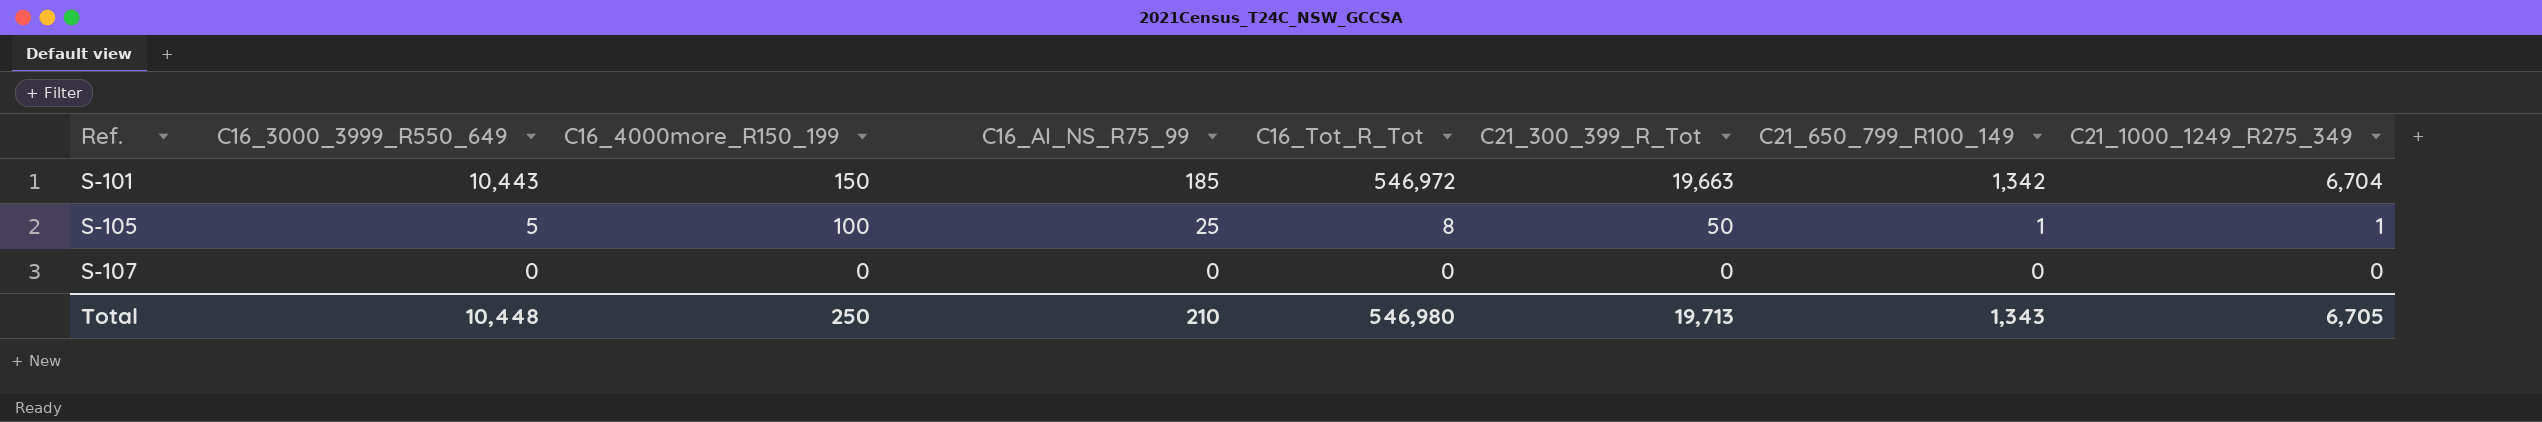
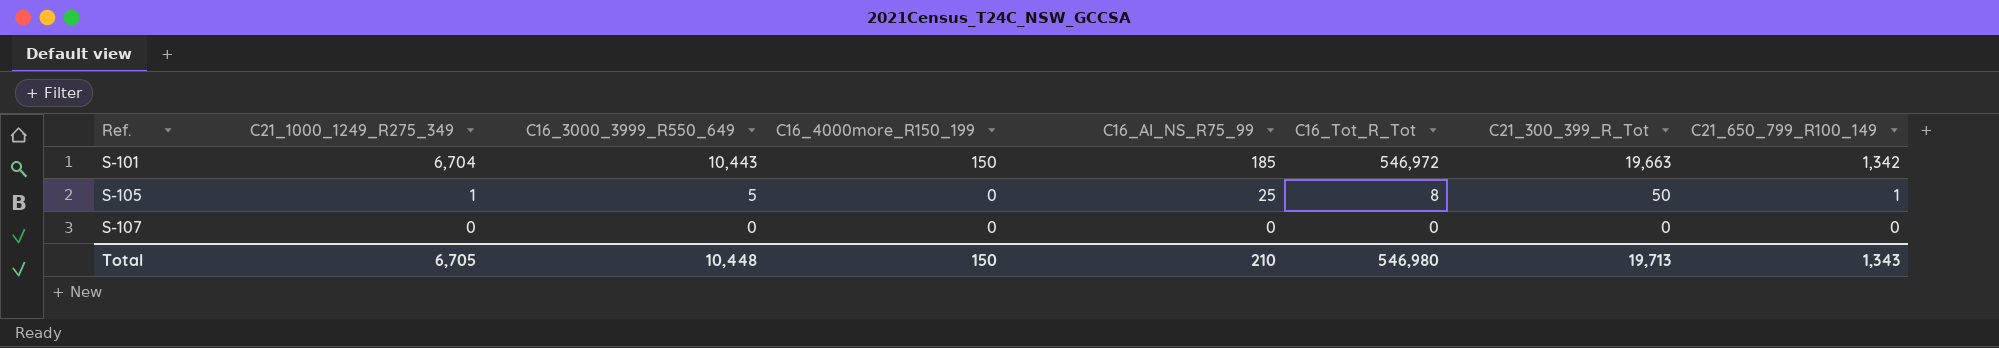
column C21_1000_1249_R275_349 | position: 8 -> 2
S-105 | C16_4000more_R150_199: 100 -> 0
Total | C16_4000more_R150_199: 250 -> 150

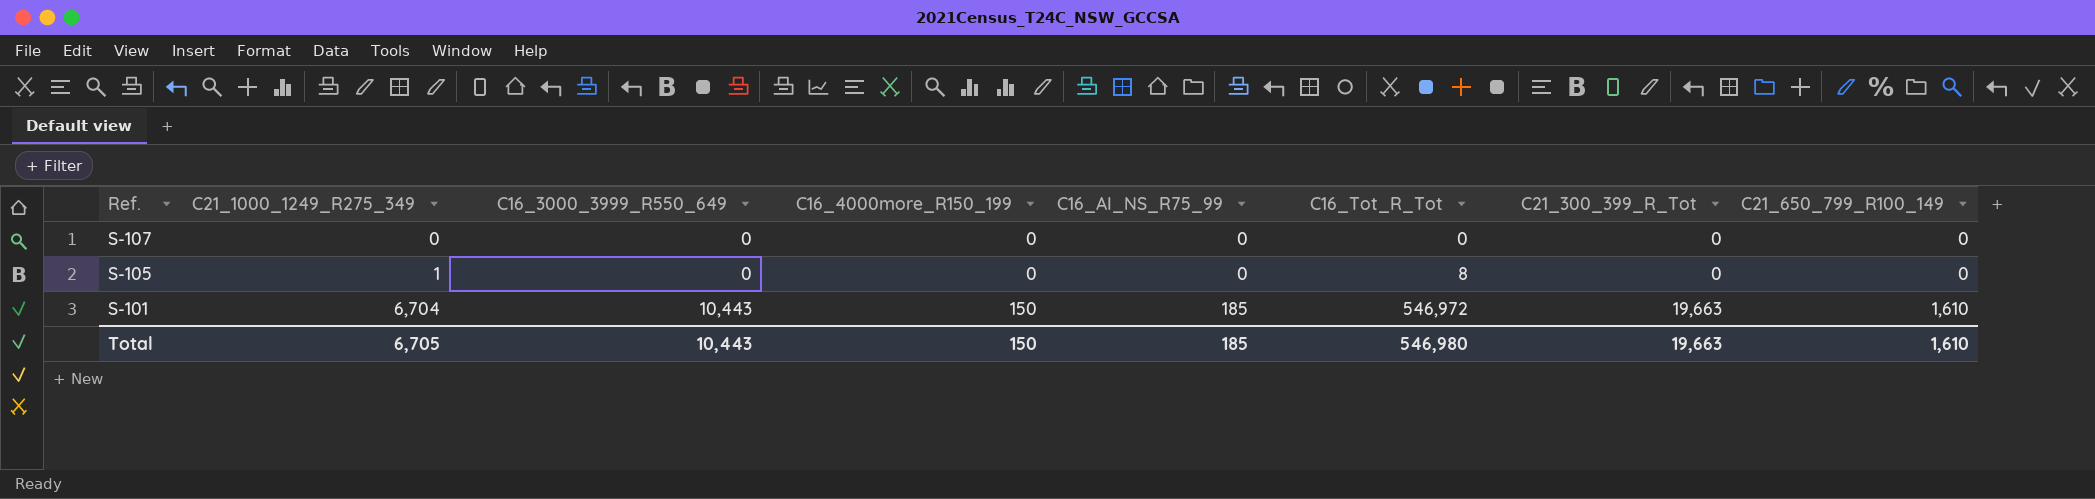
row order: Ref. ascending -> Ref. descending
S-105 | C16_3000_3999_R550_649: 5 -> 0
S-105 | C16_AI_NS_R75_99: 25 -> 0
S-105 | C21_300_399_R_Tot: 50 -> 0
S-105 | C21_650_799_R100_149: 1 -> 0
S-101 | C21_650_799_R100_149: 1,342 -> 1,610
Total | C16_3000_3999_R550_649: 10,448 -> 10,443
Total | C16_AI_NS_R75_99: 210 -> 185
Total | C21_300_399_R_Tot: 19,713 -> 19,663
Total | C21_650_799_R100_149: 1,343 -> 1,610

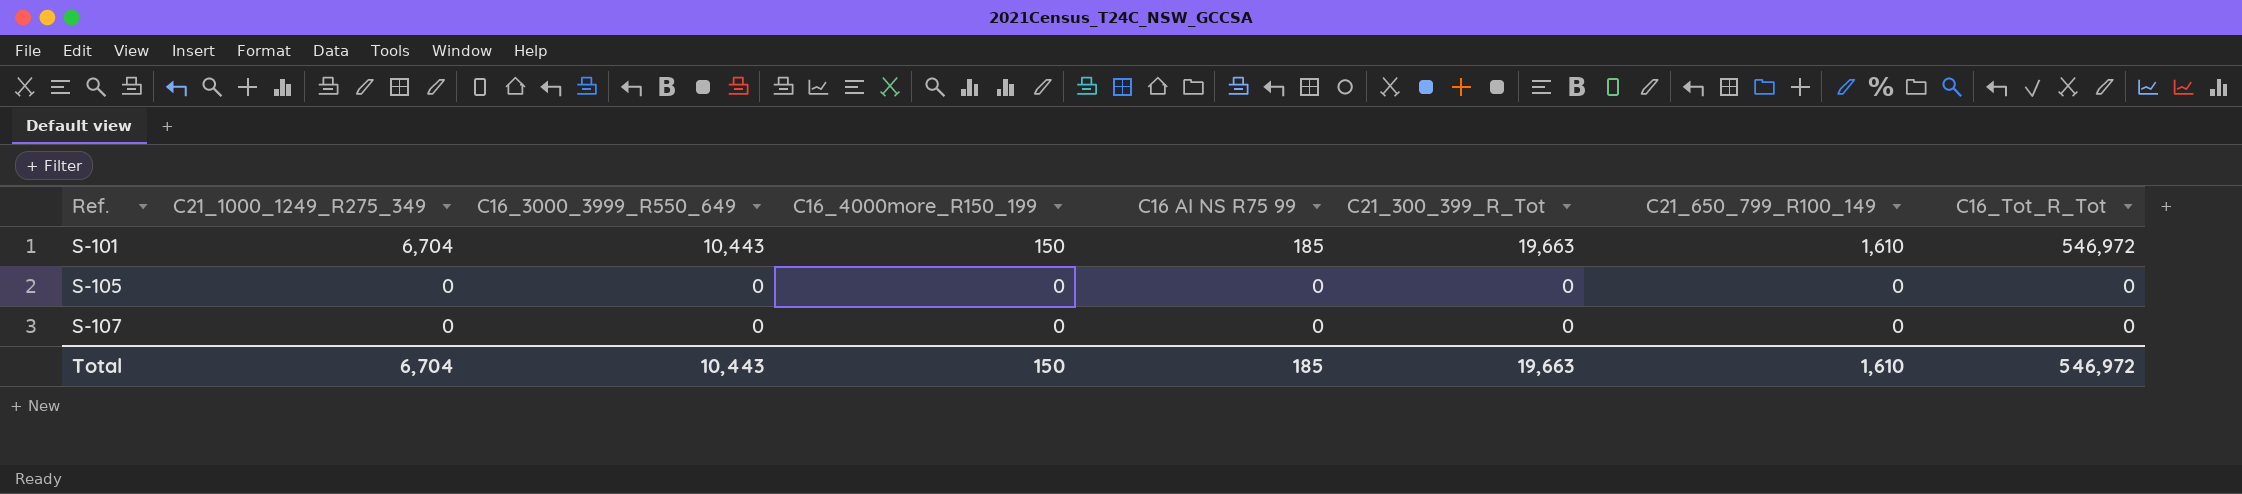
row order: Ref. descending -> Ref. ascending
column name: C16_AI_NS_R75_99 -> C16 AI NS R75 99
column C16_Tot_R_Tot | position: 6 -> 8
S-105 | C21_1000_1249_R275_349: 1 -> 0
S-105 | C16_Tot_R_Tot: 8 -> 0
Total | C21_1000_1249_R275_349: 6,705 -> 6,704
Total | C16_Tot_R_Tot: 546,980 -> 546,972

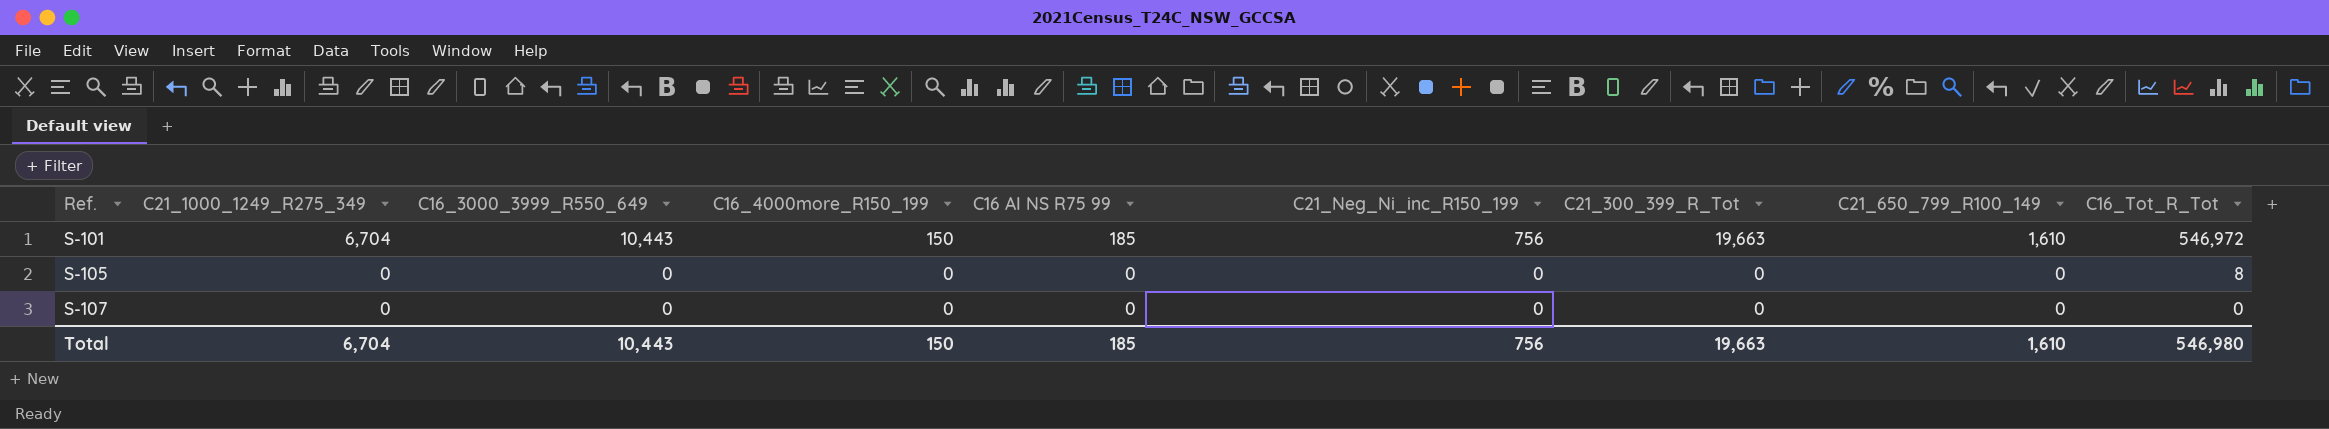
column C21_Neg_Ni_inc_R150_199 | position: none -> 6
S-105 | C16_Tot_R_Tot: 0 -> 8
Total | C16_Tot_R_Tot: 546,972 -> 546,980

